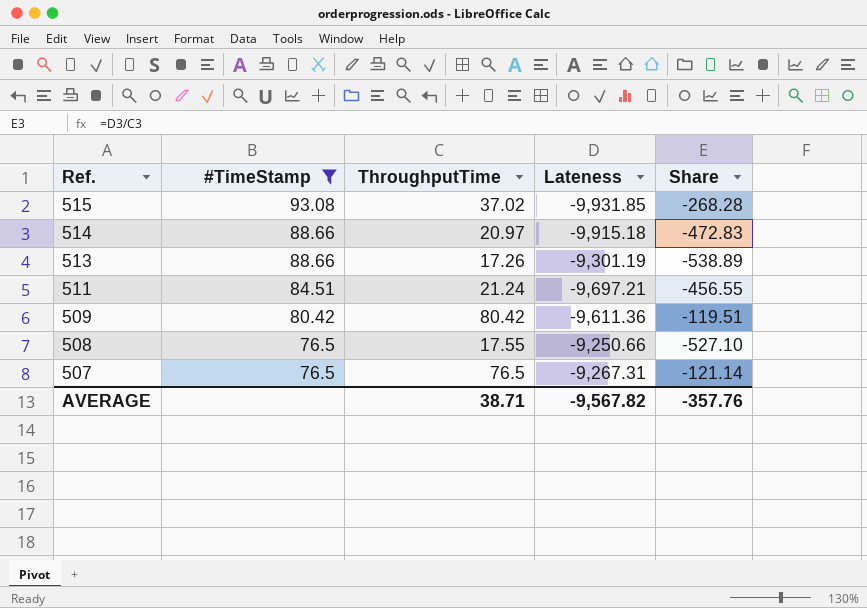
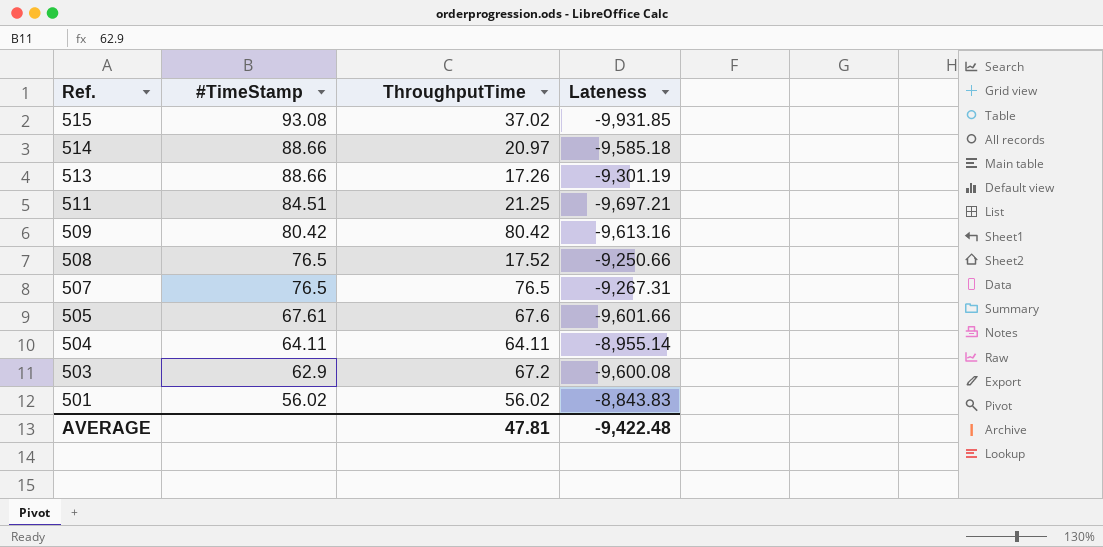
filter: #TimeStamp >= 76.5 -> none
column Share | formula: [Lateness] / [ThroughputTime] -> none
514 | Lateness: -9,915.18 -> -9,585.18
511 | ThroughputTime: 21.24 -> 21.25
509 | Lateness: -9,611.36 -> -9,613.16
508 | ThroughputTime: 17.55 -> 17.52
AVERAGE | ThroughputTime: 38.71 -> 47.81
AVERAGE | Lateness: -9,567.82 -> -9,422.48

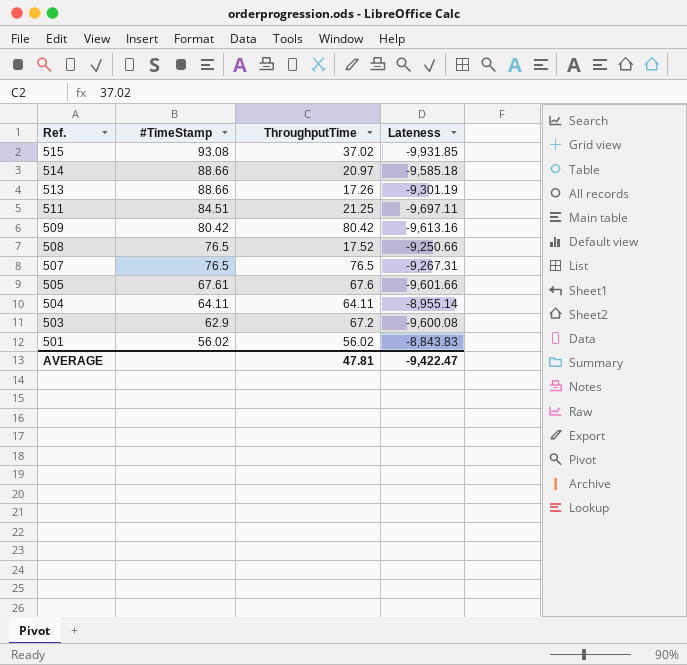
511 | Lateness: -9,697.21 -> -9,697.11
AVERAGE | Lateness: -9,422.48 -> -9,422.47

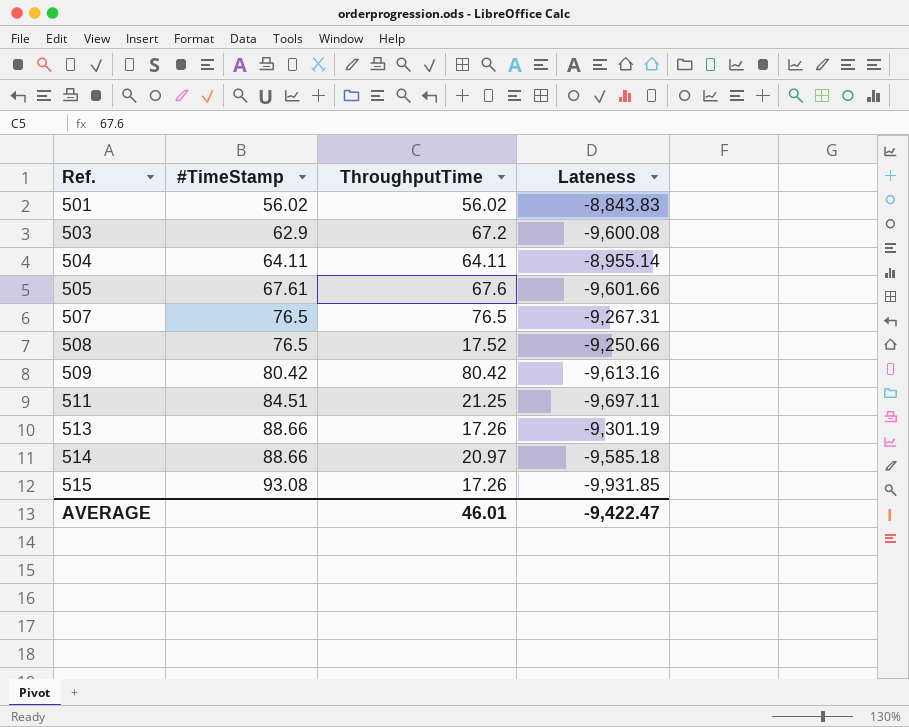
row order: Ref. descending -> Ref. ascending
515 | ThroughputTime: 37.02 -> 17.26
AVERAGE | ThroughputTime: 47.81 -> 46.01

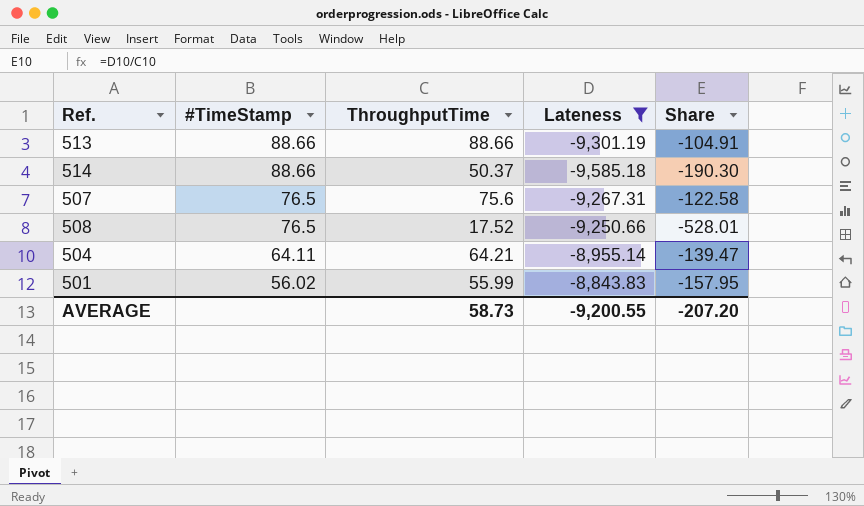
filter: none -> Lateness >= -9,585.18
row order: Ref. ascending -> #TimeStamp descending
column Share | formula: none -> [Lateness] / [ThroughputTime]
513 | ThroughputTime: 17.26 -> 88.66
514 | ThroughputTime: 20.97 -> 50.37
507 | ThroughputTime: 76.5 -> 75.6
504 | ThroughputTime: 64.11 -> 64.21
501 | ThroughputTime: 56.02 -> 55.99
AVERAGE | ThroughputTime: 46.01 -> 58.73
AVERAGE | Lateness: -9,422.47 -> -9,200.55

